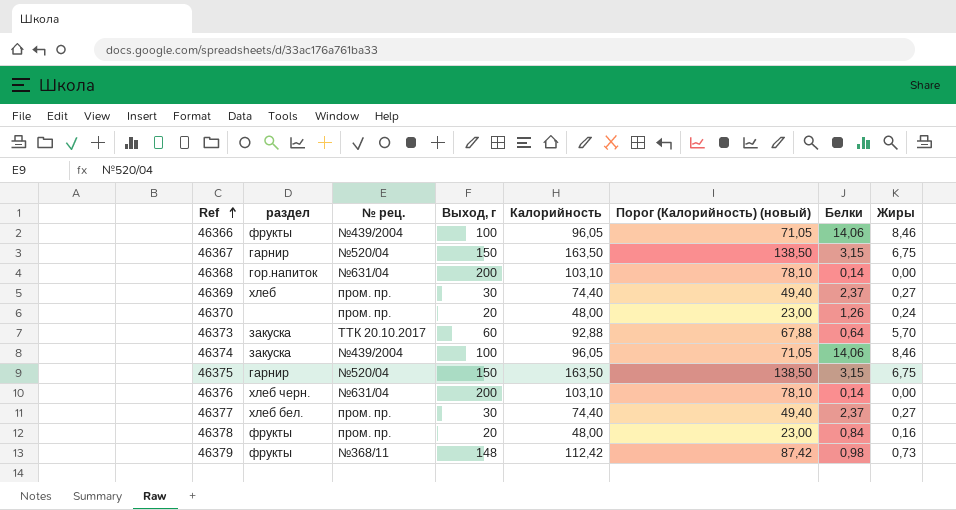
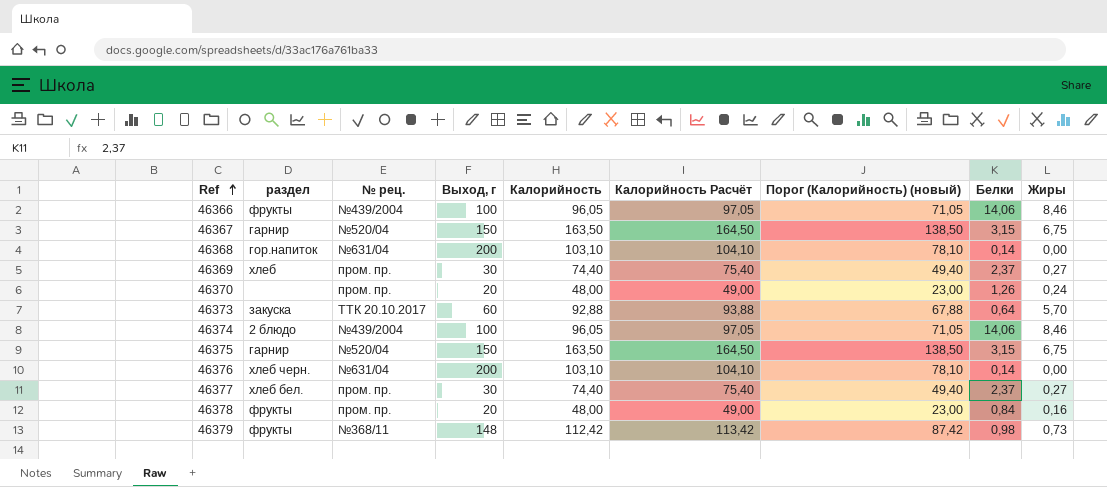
column Калорийность Расчёт | formula: none -> [Калорийность] + 1
46374 | раздел: закуска -> 2 блюдо

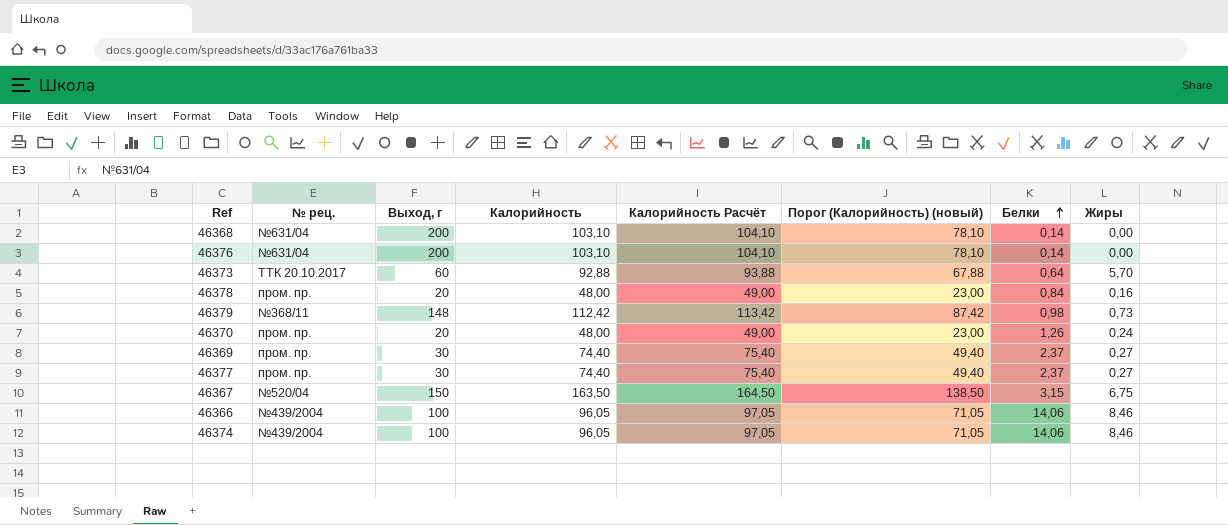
row order: Ref ascending -> Белки ascending
column раздел | position: 2 -> none
row 46375: гарнир | №520/04 | 150 | 163,50 | 164,50 | 138,50 | 3,15 | 6,75 -> none

